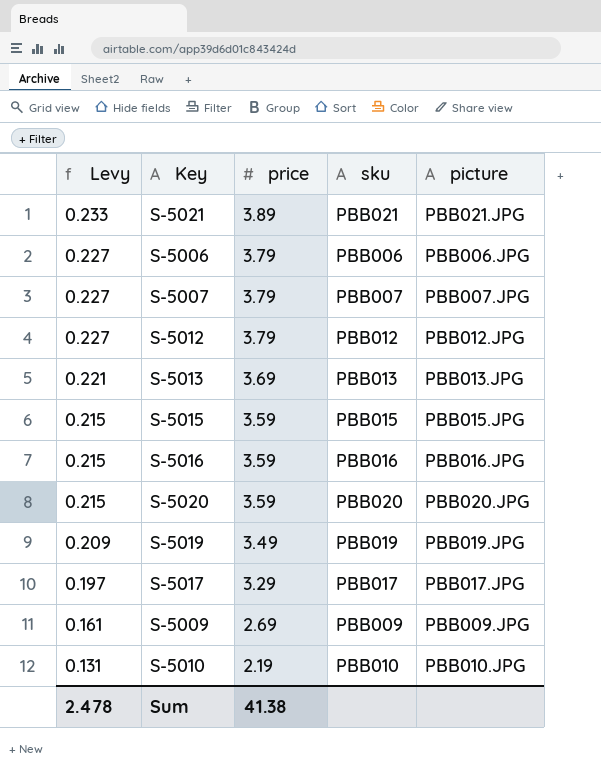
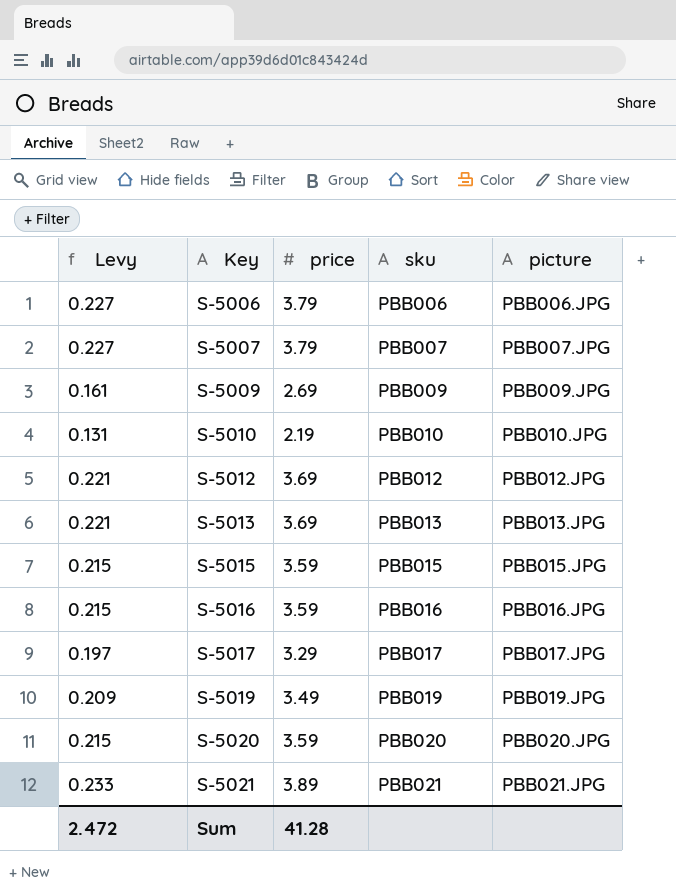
row order: Levy descending -> Key ascending
S-5012 | Levy: 0.227 -> 0.221
S-5012 | price: 3.79 -> 3.69
Sum | Levy: 2.478 -> 2.472
Sum | price: 41.38 -> 41.28

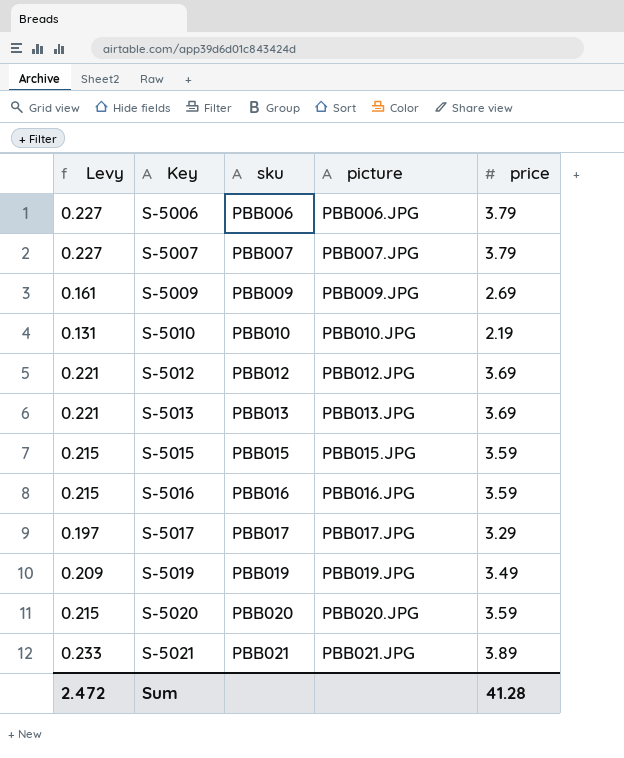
column price | position: 3 -> 5

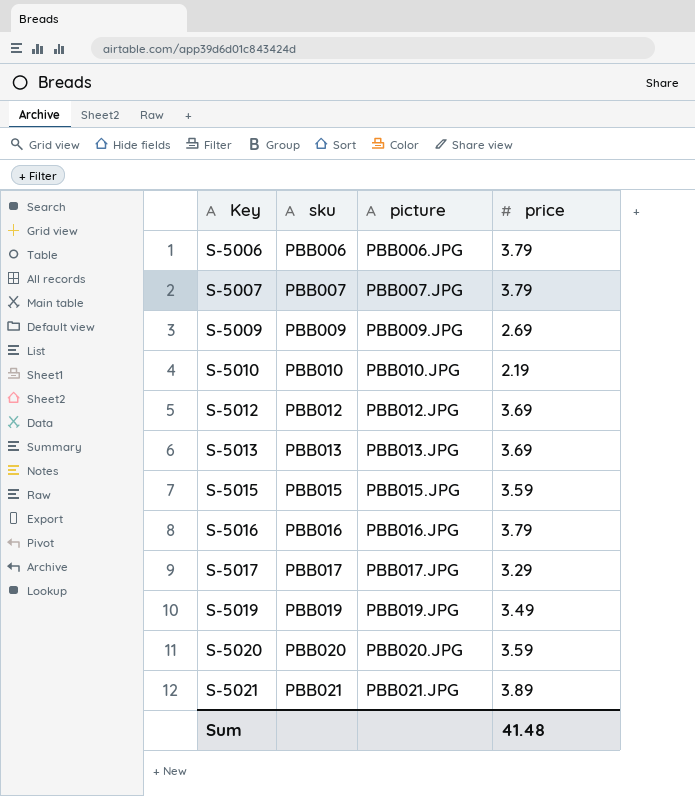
column Levy | formula: [price] * 0.06 -> none
S-5016 | price: 3.59 -> 3.79
Sum | price: 41.28 -> 41.48

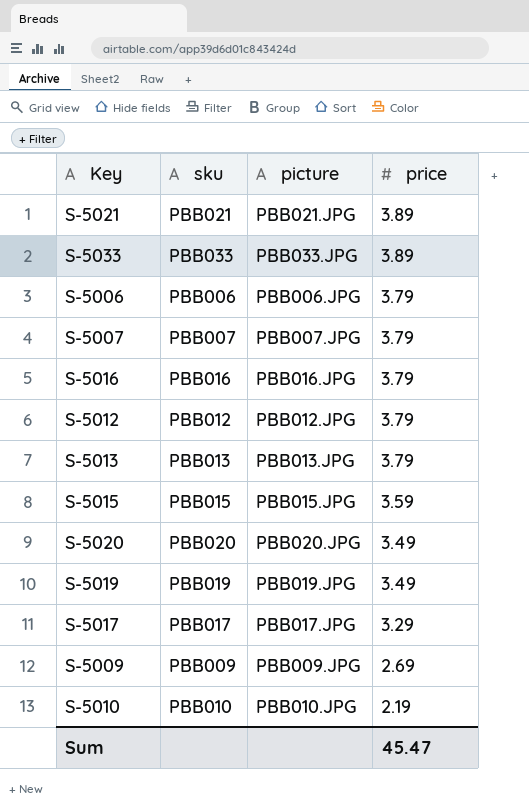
row order: Key ascending -> price descending
row S-5033: none -> PBB033 | PBB033.JPG | 3.89
S-5012 | price: 3.69 -> 3.79
S-5013 | price: 3.69 -> 3.79
S-5020 | price: 3.59 -> 3.49
Sum | price: 41.48 -> 45.47

